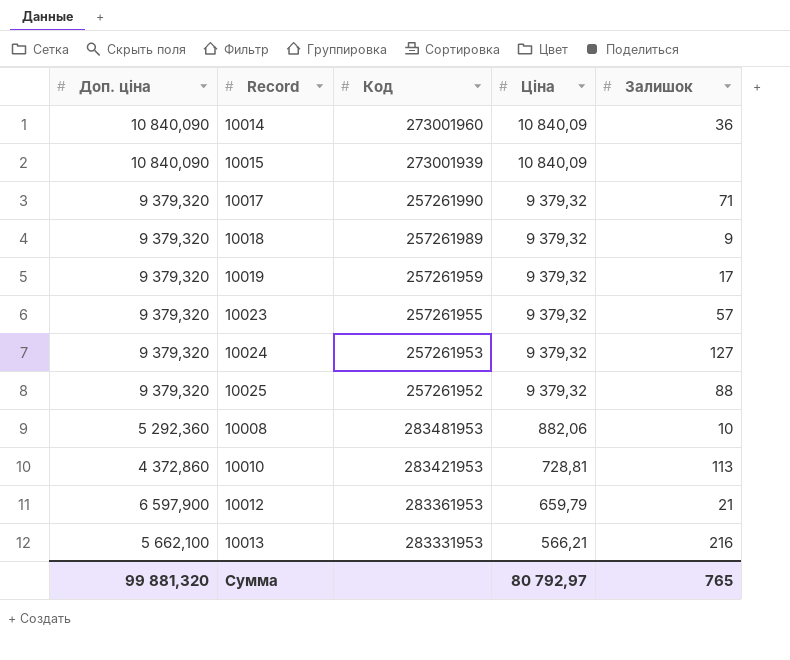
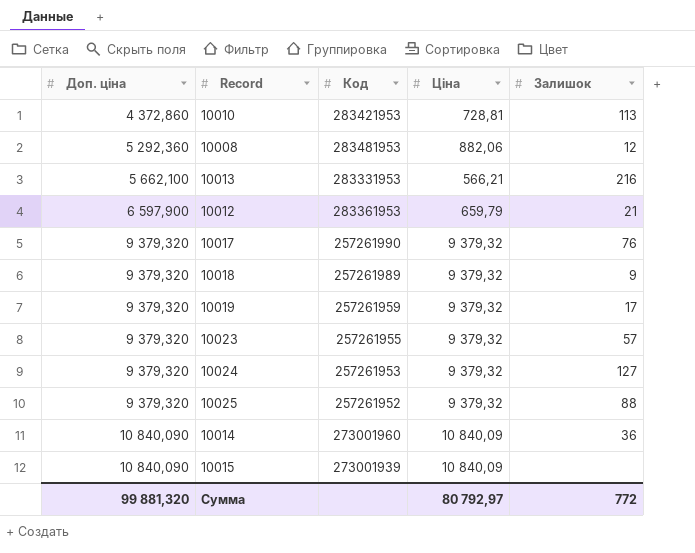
row order: Ціна descending -> Доп. ціна ascending
10008 | Залишок: 10 -> 12
10017 | Залишок: 71 -> 76
Сумма | Залишок: 765 -> 772

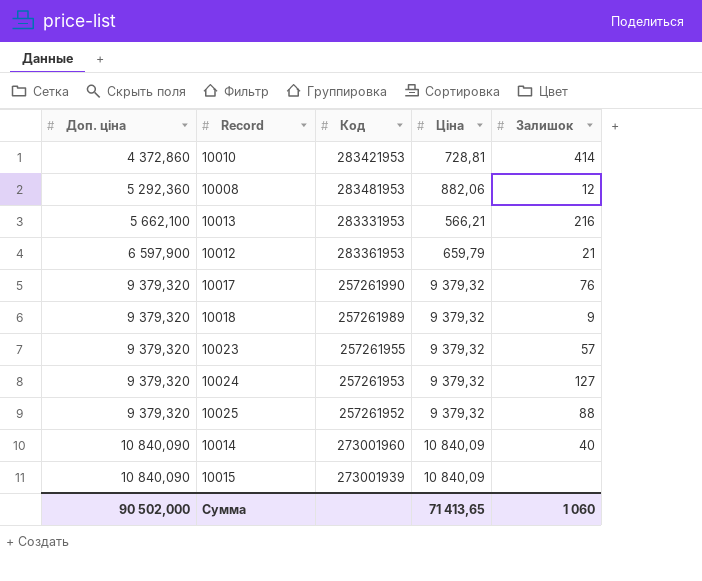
row 10019: 9 379,320 | 257261959 | 9 379,32 | 17 -> none
10010 | Залишок: 113 -> 414
10014 | Залишок: 36 -> 40
Сумма | Доп. ціна: 99 881,320 -> 90 502,000
Сумма | Ціна: 80 792,97 -> 71 413,65
Сумма | Залишок: 772 -> 1 060

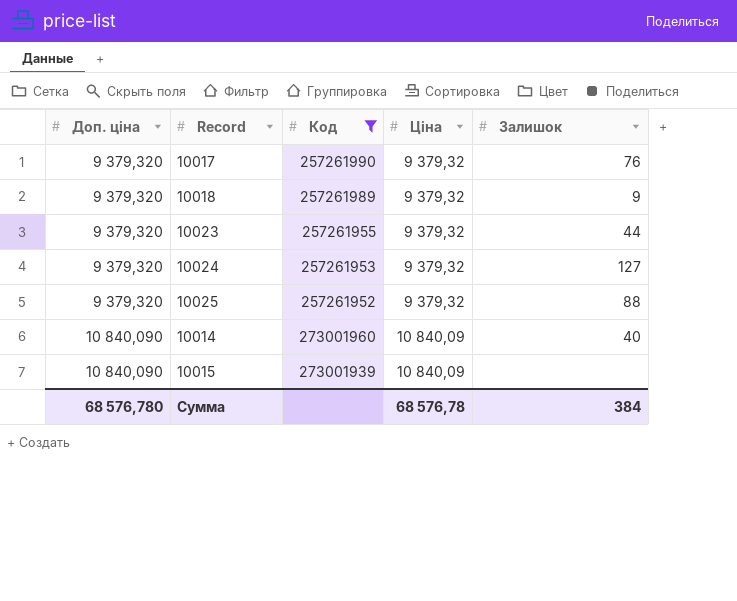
filter: none -> Код <= 273001960
10023 | Залишок: 57 -> 44
Сумма | Доп. ціна: 90 502,000 -> 68 576,780
Сумма | Ціна: 71 413,65 -> 68 576,78
Сумма | Залишок: 1 060 -> 384

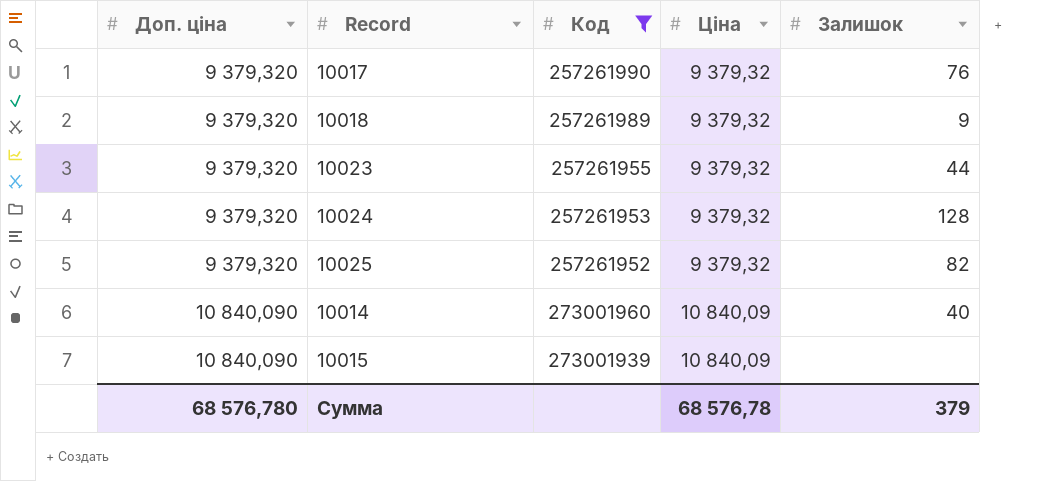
10024 | Залишок: 127 -> 128
10025 | Залишок: 88 -> 82
Сумма | Залишок: 384 -> 379

